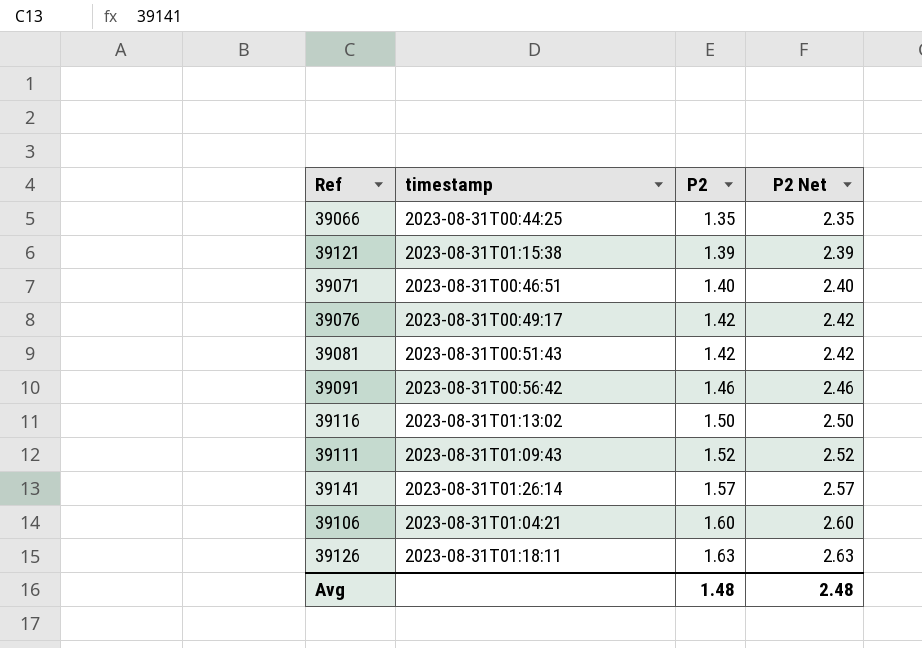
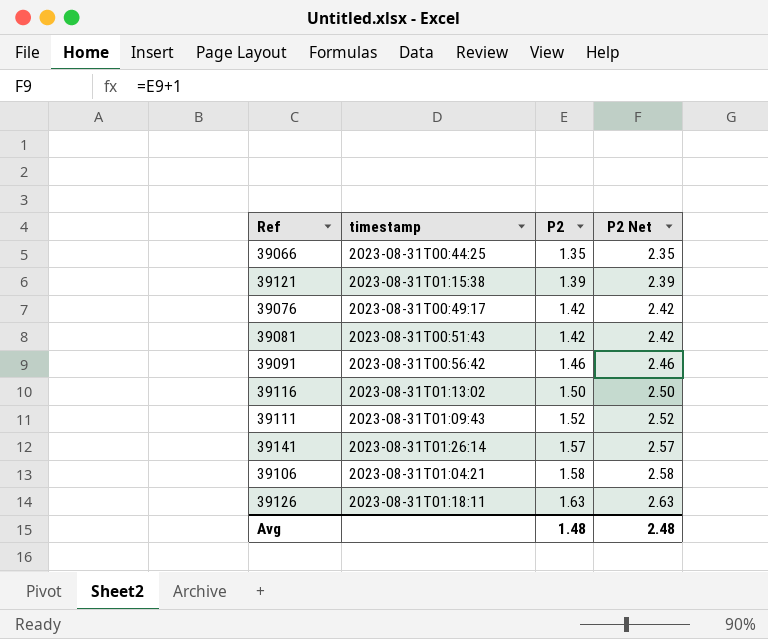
row 39071: 2023-08-31T00:46:51 | 1.40 | 2.40 -> none
39106 | P2: 1.60 -> 1.58
39106 | P2 Net: 2.60 -> 2.58

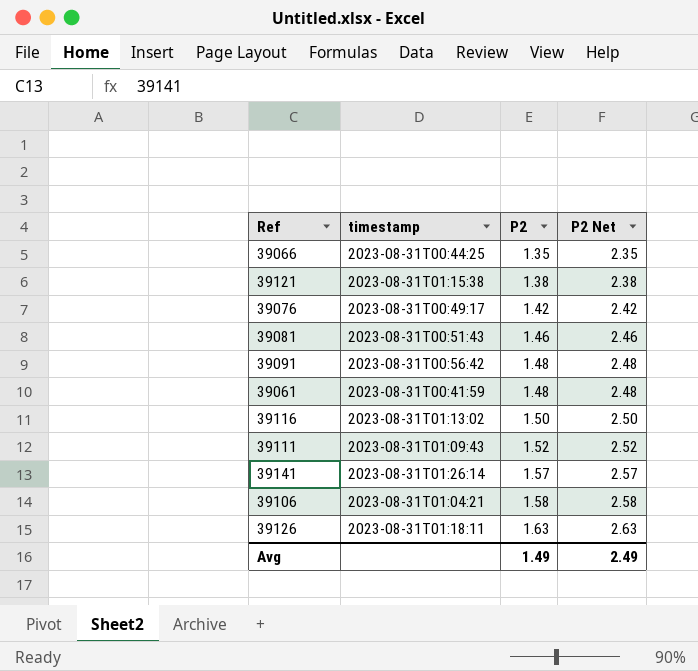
39121 | P2: 1.39 -> 1.38
39121 | P2 Net: 2.39 -> 2.38
39081 | P2: 1.42 -> 1.46
39081 | P2 Net: 2.42 -> 2.46
39091 | P2: 1.46 -> 1.48
39091 | P2 Net: 2.46 -> 2.48
row 39061: none -> 2023-08-31T00:41:59 | 1.48 | 2.48
Avg | P2: 1.48 -> 1.49
Avg | P2 Net: 2.48 -> 2.49

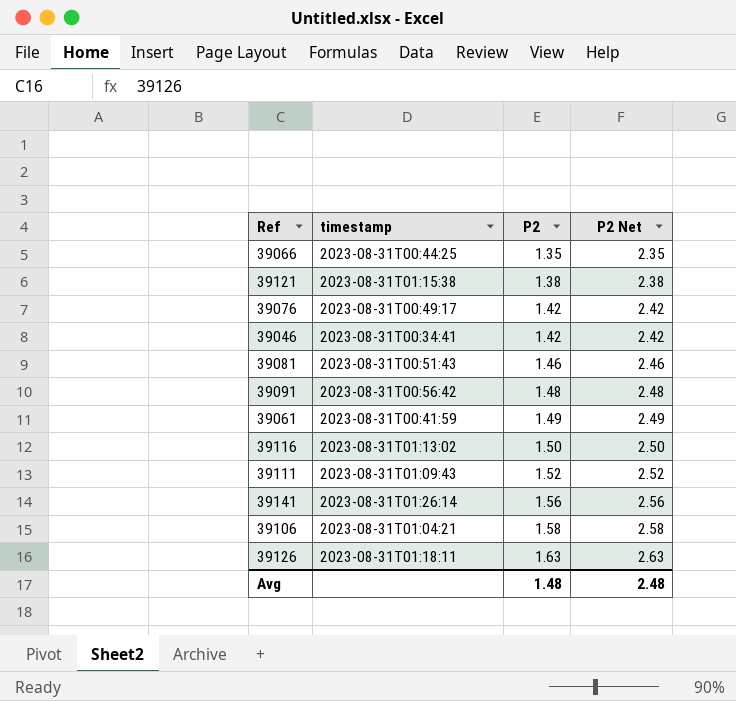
row 39046: none -> 2023-08-31T00:34:41 | 1.42 | 2.42
39061 | P2: 1.48 -> 1.49
39061 | P2 Net: 2.48 -> 2.49
39141 | P2: 1.57 -> 1.56
39141 | P2 Net: 2.57 -> 2.56
Avg | P2: 1.49 -> 1.48
Avg | P2 Net: 2.49 -> 2.48

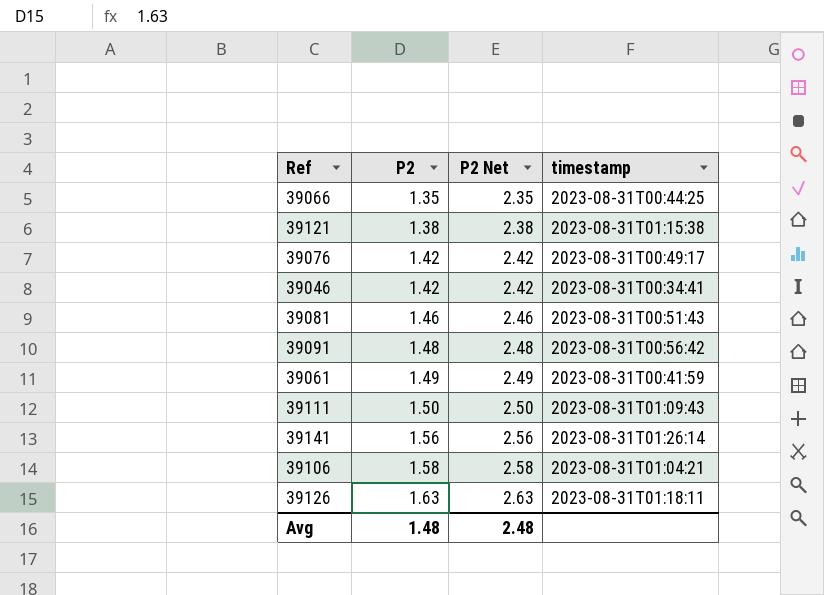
column timestamp | position: 2 -> 4
row 39116: 2023-08-31T01:13:02 | 1.50 | 2.50 -> none
39111 | P2: 1.52 -> 1.50
39111 | P2 Net: 2.52 -> 2.50

